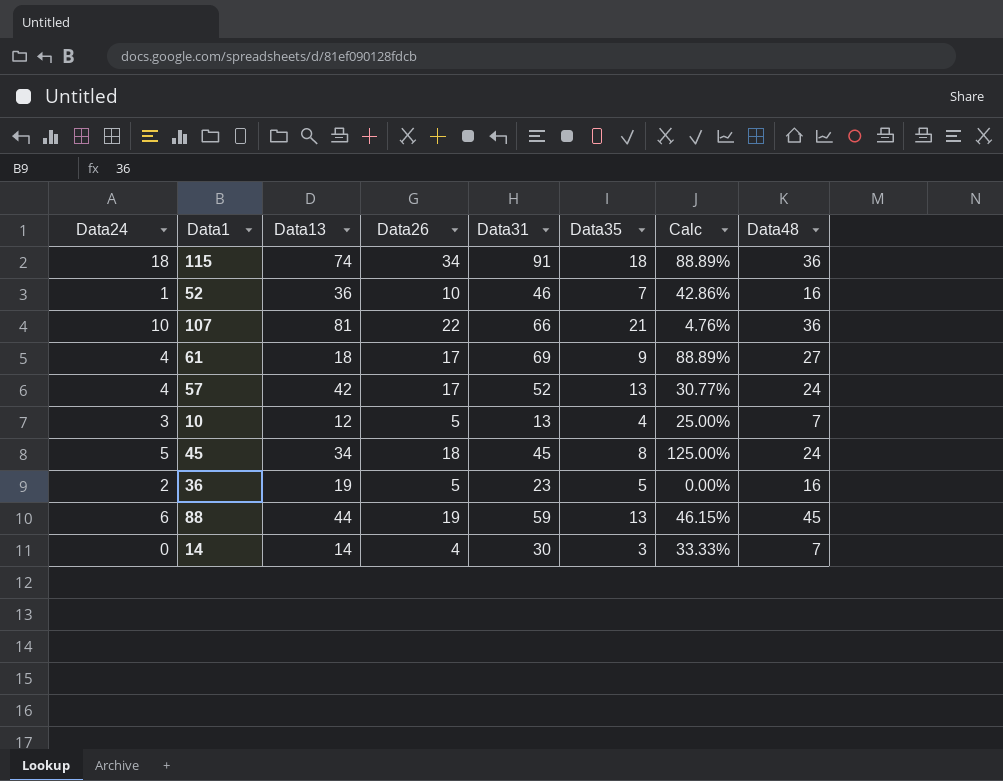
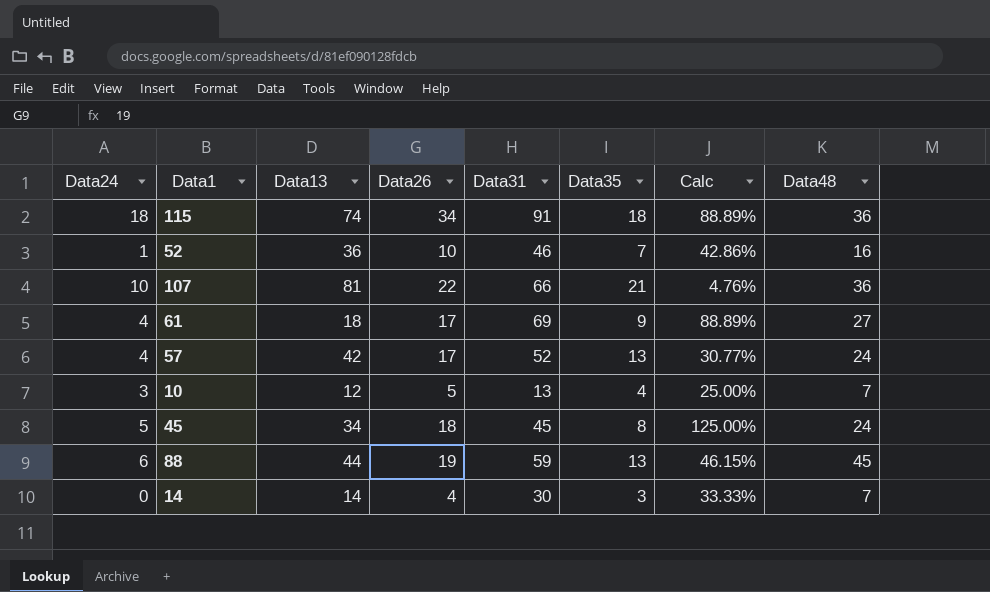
row 36: 2 | 19 | 5 | 23 | 5 | 0.00% | 16 -> none

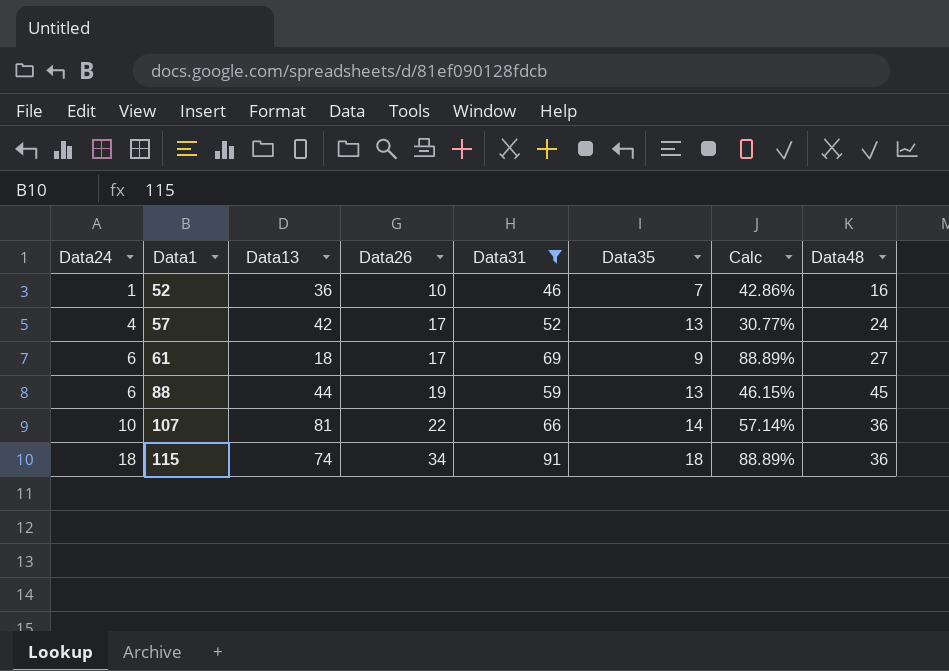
filter: none -> Data31 >= 46
row order: none -> Data24 ascending
61 | Data24: 4 -> 6
107 | Data35: 21 -> 14
107 | Calc: 4.76% -> 57.14%

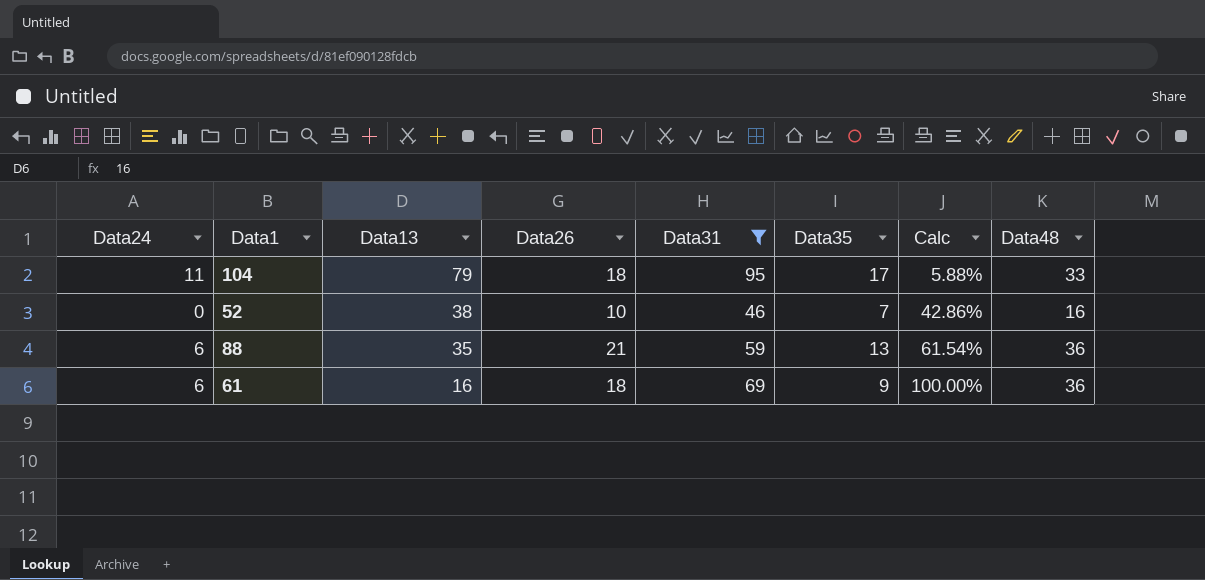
row order: Data24 ascending -> Data13 descending
row 57: 4 | 42 | 17 | 52 | 13 | 30.77% | 24 -> none
row 107: 10 | 81 | 22 | 66 | 14 | 57.14% | 36 -> none
row 115: 18 | 74 | 34 | 91 | 18 | 88.89% | 36 -> none
row 104: none -> 11 | 79 | 18 | 95 | 17 | 5.88% | 33
52 | Data24: 1 -> 0
52 | Data13: 36 -> 38
88 | Data13: 44 -> 35
88 | Data26: 19 -> 21
88 | Calc: 46.15% -> 61.54%
88 | Data48: 45 -> 36
61 | Data13: 18 -> 16
61 | Data26: 17 -> 18
61 | Calc: 88.89% -> 100.00%
61 | Data48: 27 -> 36

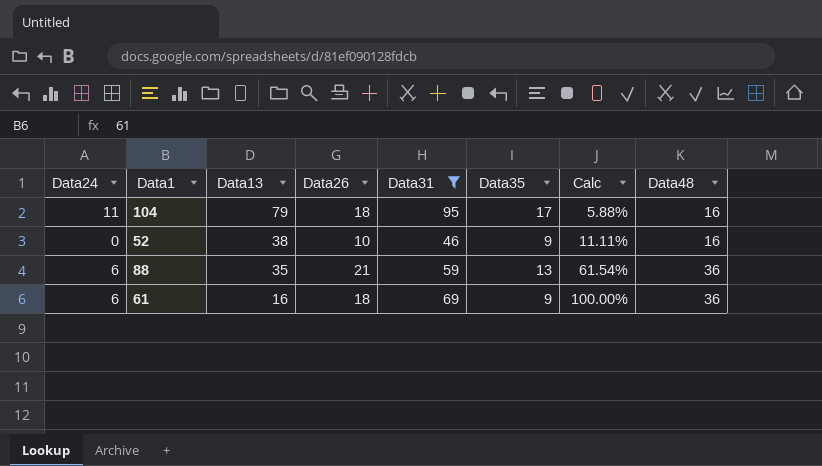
104 | Data48: 33 -> 16
52 | Data35: 7 -> 9
52 | Calc: 42.86% -> 11.11%

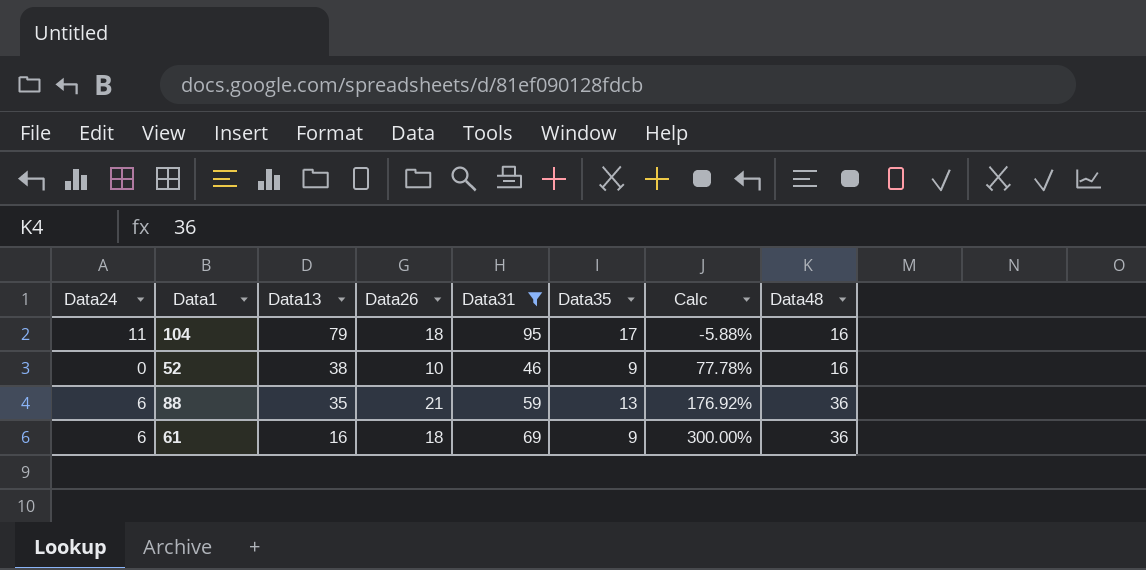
column Calc | formula: ([Data26] - [Data35]) / [Data35] -> ([Data48] - [Data35]) / [Data35]

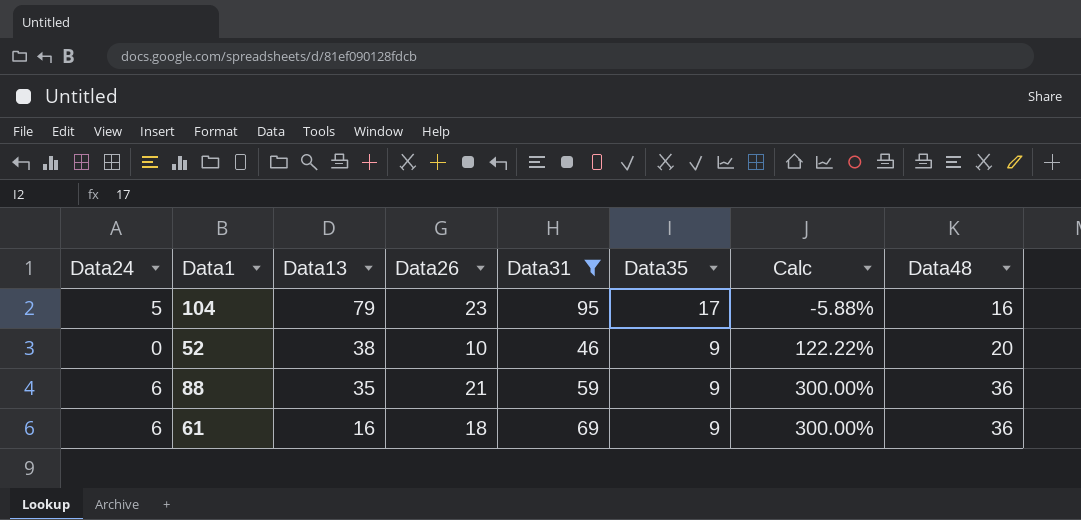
104 | Data24: 11 -> 5
104 | Data26: 18 -> 23
52 | Calc: 77.78% -> 122.22%
52 | Data48: 16 -> 20
88 | Data35: 13 -> 9
88 | Calc: 176.92% -> 300.00%

